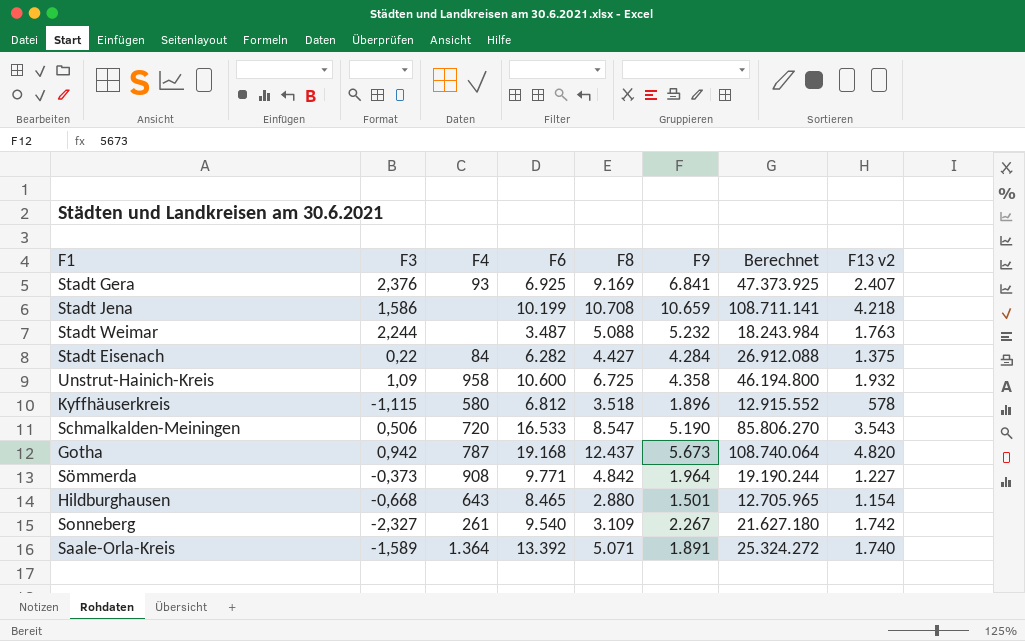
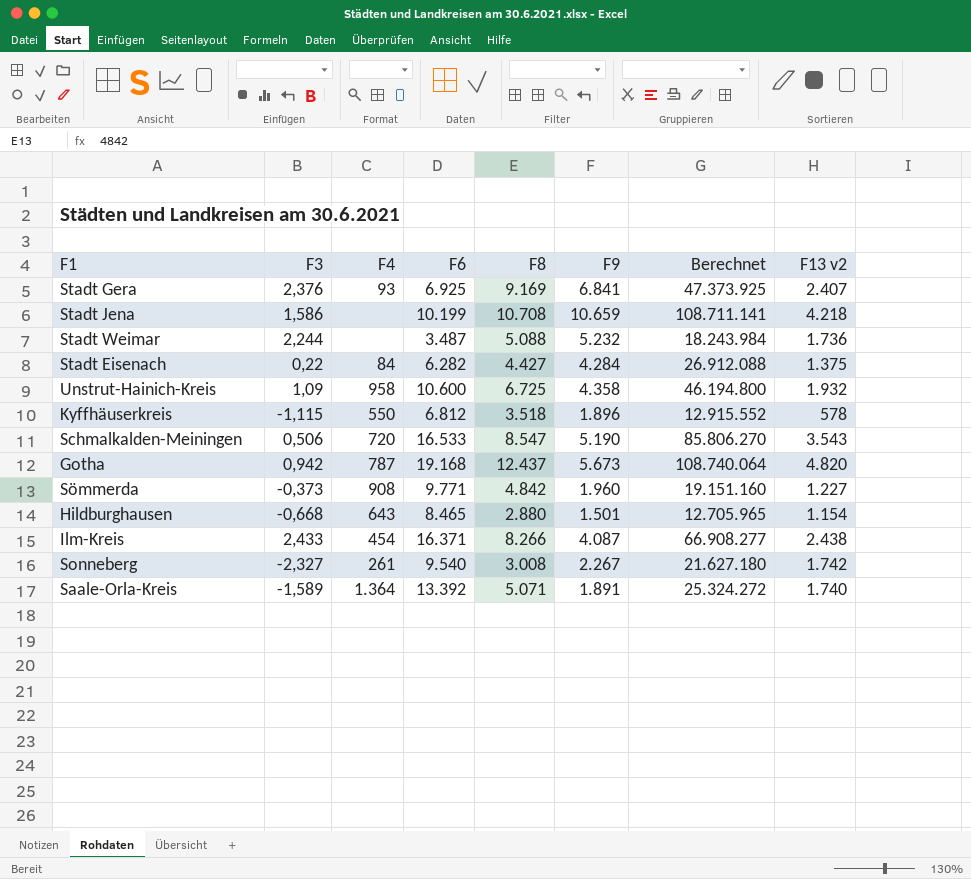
Stadt Weimar | F13 v2: 1.763 -> 1.736
Kyffhäuserkreis | F4: 580 -> 550
Sömmerda | F9: 1.964 -> 1.960
Sömmerda | Berechnet: 19.190.244 -> 19.151.160
row Ilm-Kreis: none -> 2,433 | 454 | 16.371 | 8.266 | 4.087 | 66.908.277 | 2.438
Sonneberg | F8: 3.109 -> 3.008

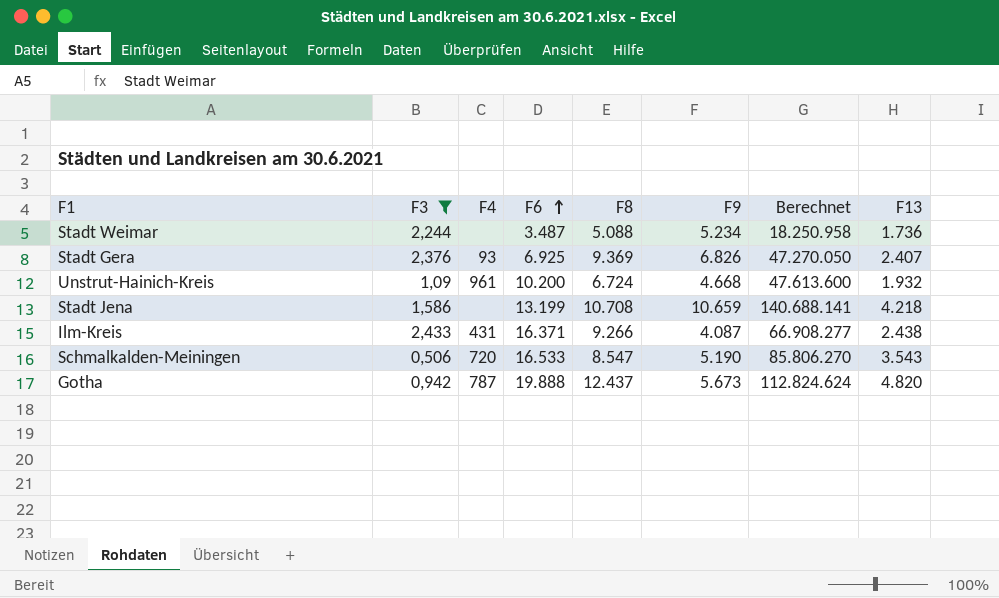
filter: none -> F3 >= 0,506
row order: none -> F6 ascending
column name: F13 v2 -> F13
Stadt Weimar | F9: 5.232 -> 5.234
Stadt Weimar | Berechnet: 18.243.984 -> 18.250.958
Stadt Gera | F8: 9.169 -> 9.369
Stadt Gera | F9: 6.841 -> 6.826
Stadt Gera | Berechnet: 47.373.925 -> 47.270.050
Unstrut-Hainich-Kreis | F4: 958 -> 961
Unstrut-Hainich-Kreis | F6: 10.600 -> 10.200
Unstrut-Hainich-Kreis | F8: 6.725 -> 6.724
Unstrut-Hainich-Kreis | F9: 4.358 -> 4.668
Unstrut-Hainich-Kreis | Berechnet: 46.194.800 -> 47.613.600
Stadt Jena | F6: 10.199 -> 13.199
Stadt Jena | Berechnet: 108.711.141 -> 140.688.141
Ilm-Kreis | F4: 454 -> 431
Ilm-Kreis | F8: 8.266 -> 9.266
Gotha | F6: 19.168 -> 19.888
Gotha | Berechnet: 108.740.064 -> 112.824.624

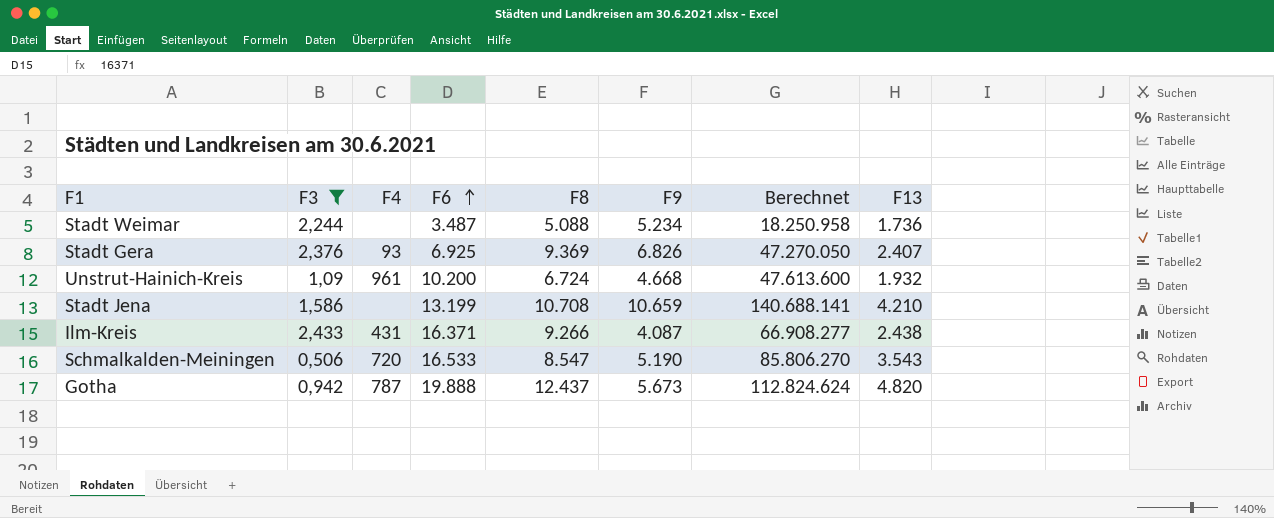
Stadt Jena | F13: 4.218 -> 4.210

